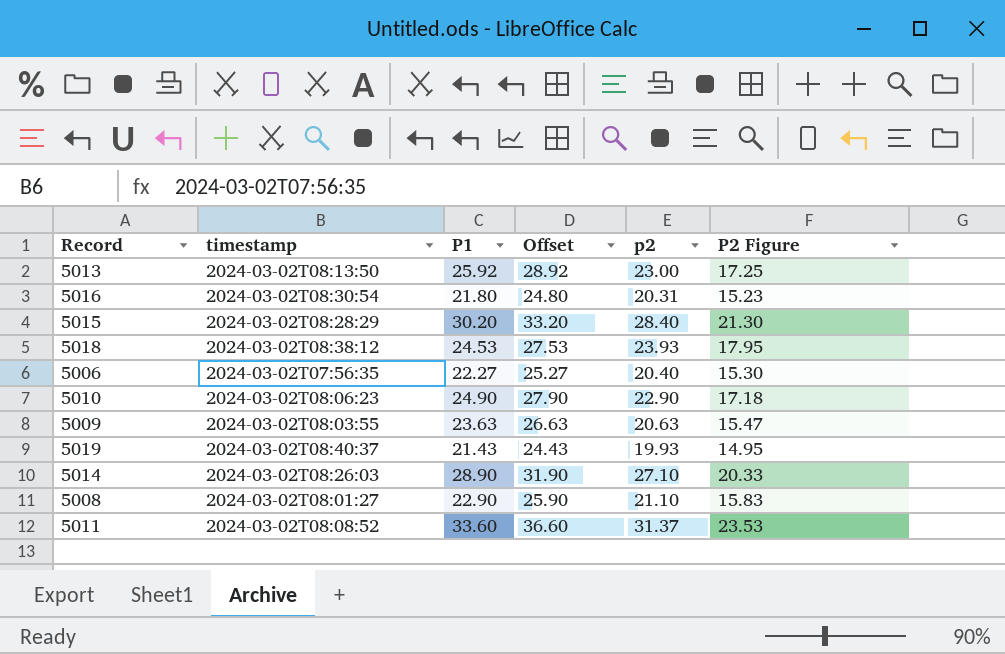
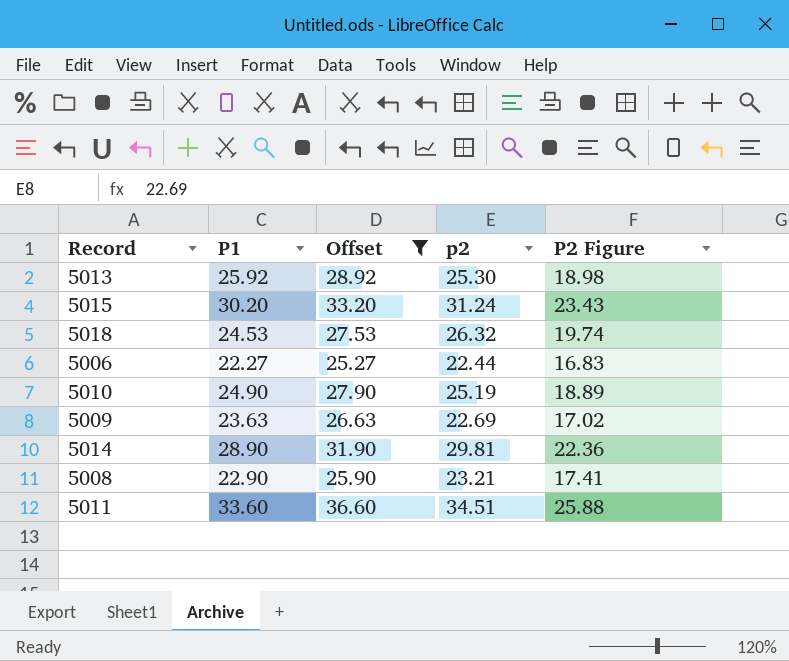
filter: none -> Offset >= 25.27
column timestamp | position: 2 -> none
5013 | p2: 23.00 -> 25.30
5013 | P2 Figure: 17.25 -> 18.98
5015 | p2: 28.40 -> 31.24
5015 | P2 Figure: 21.30 -> 23.43
5018 | p2: 23.93 -> 26.32
5018 | P2 Figure: 17.95 -> 19.74
5006 | p2: 20.40 -> 22.44
5006 | P2 Figure: 15.30 -> 16.83
5010 | p2: 22.90 -> 25.19
5010 | P2 Figure: 17.18 -> 18.89
5009 | p2: 20.63 -> 22.69
5009 | P2 Figure: 15.47 -> 17.02
5014 | p2: 27.10 -> 29.81
5014 | P2 Figure: 20.33 -> 22.36
5008 | p2: 21.10 -> 23.21
5008 | P2 Figure: 15.83 -> 17.41
5011 | p2: 31.37 -> 34.51
5011 | P2 Figure: 23.53 -> 25.88

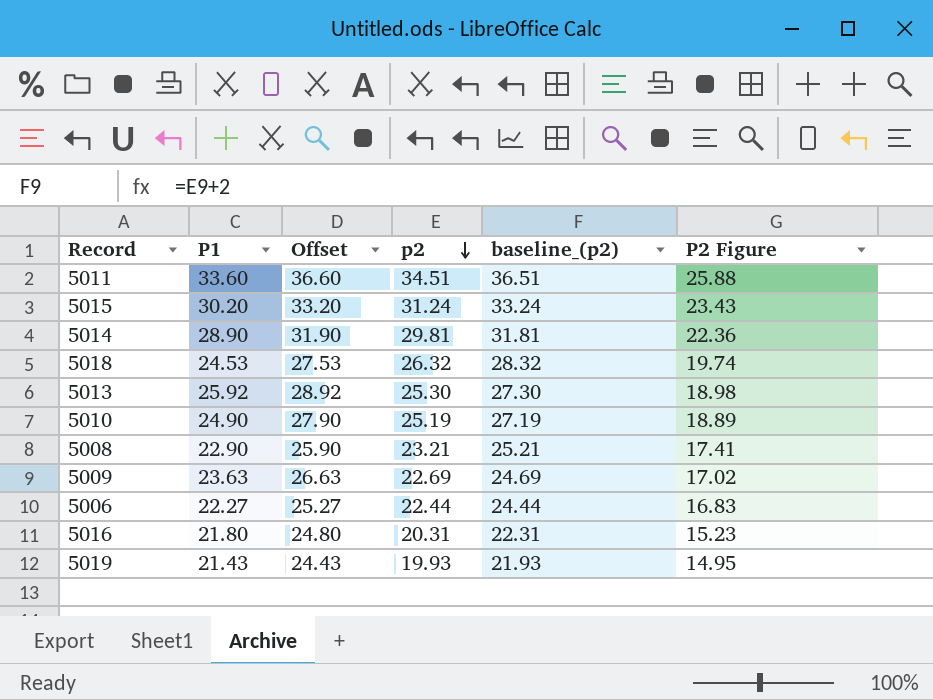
filter: Offset >= 25.27 -> none
row order: none -> p2 descending
column baseline_(p2) | formula: none -> [p2] + 2

